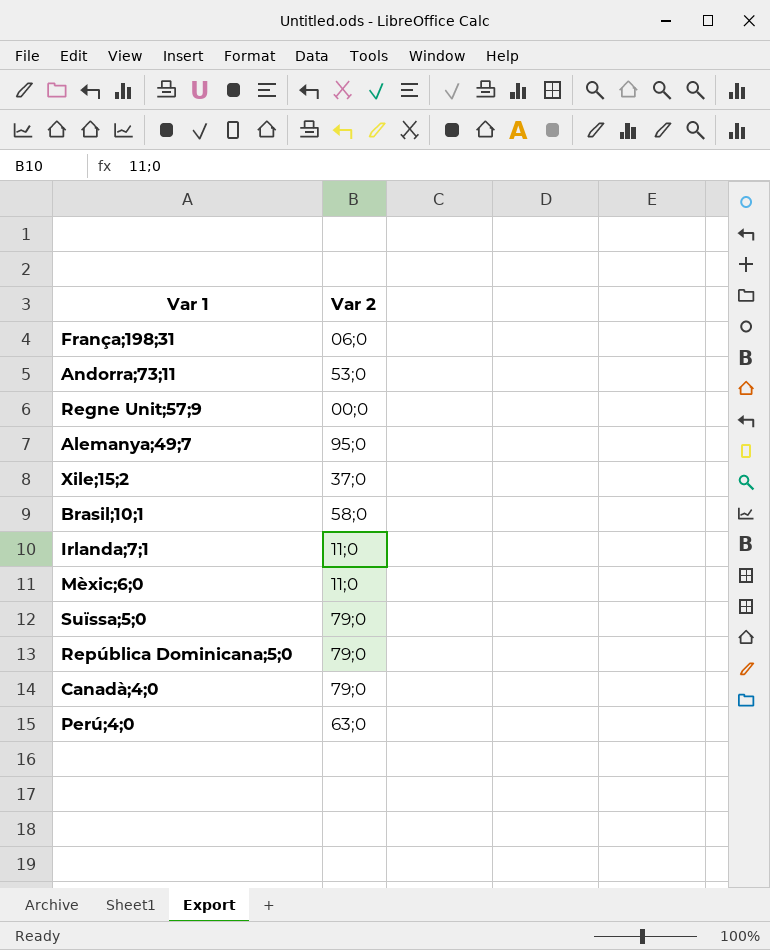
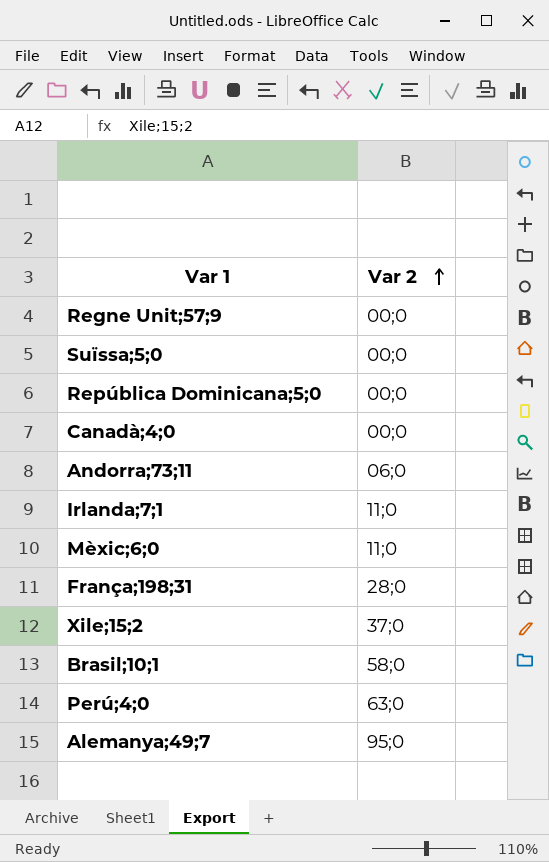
row order: none -> Var 2 ascending
Suïssa;5;0 | Var 2: 79;0 -> 00;0
República Dominicana;5;0 | Var 2: 79;0 -> 00;0
Canadà;4;0 | Var 2: 79;0 -> 00;0
Andorra;73;11 | Var 2: 53;0 -> 06;0
França;198;31 | Var 2: 06;0 -> 28;0

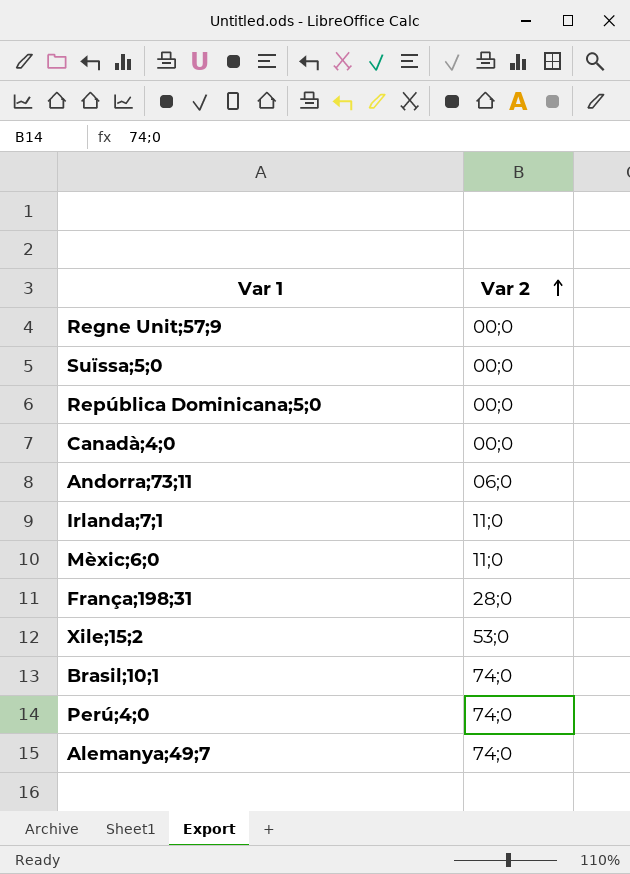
Xile;15;2 | Var 2: 37;0 -> 53;0
Brasil;10;1 | Var 2: 58;0 -> 74;0
Perú;4;0 | Var 2: 63;0 -> 74;0
Alemanya;49;7 | Var 2: 95;0 -> 74;0

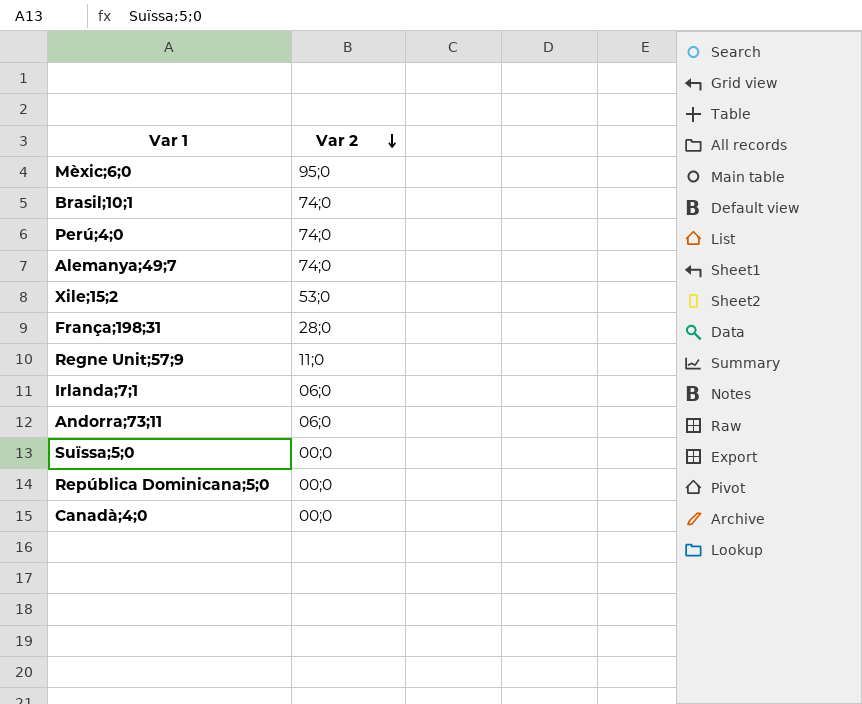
row order: Var 2 ascending -> Var 2 descending
Mèxic;6;0 | Var 2: 11;0 -> 95;0
Regne Unit;57;9 | Var 2: 00;0 -> 11;0
Irlanda;7;1 | Var 2: 11;0 -> 06;0

